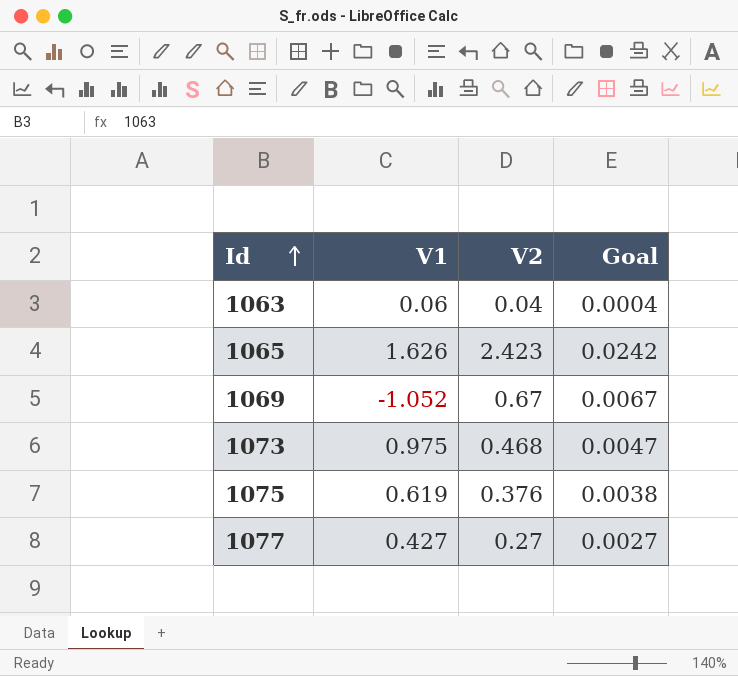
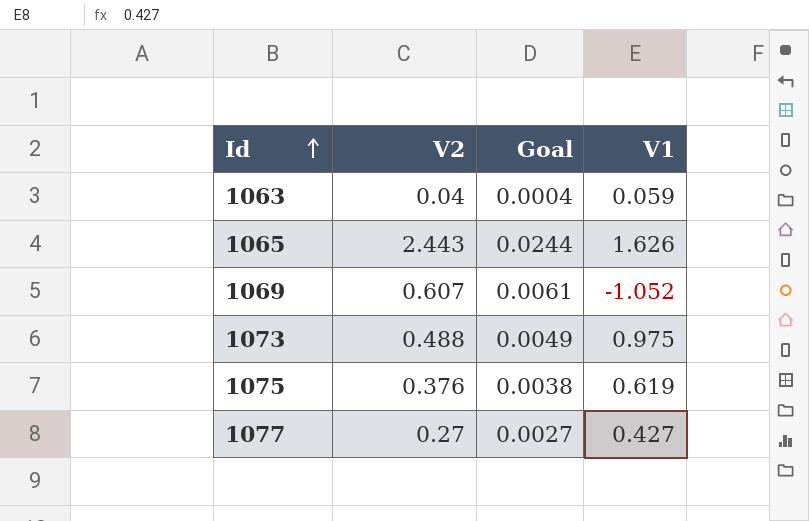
column V1 | position: 2 -> 4
1063 | V1: 0.06 -> 0.059
1065 | V2: 2.423 -> 2.443
1065 | Goal: 0.0242 -> 0.0244
1069 | V2: 0.67 -> 0.607
1069 | Goal: 0.0067 -> 0.0061
1073 | V2: 0.468 -> 0.488
1073 | Goal: 0.0047 -> 0.0049

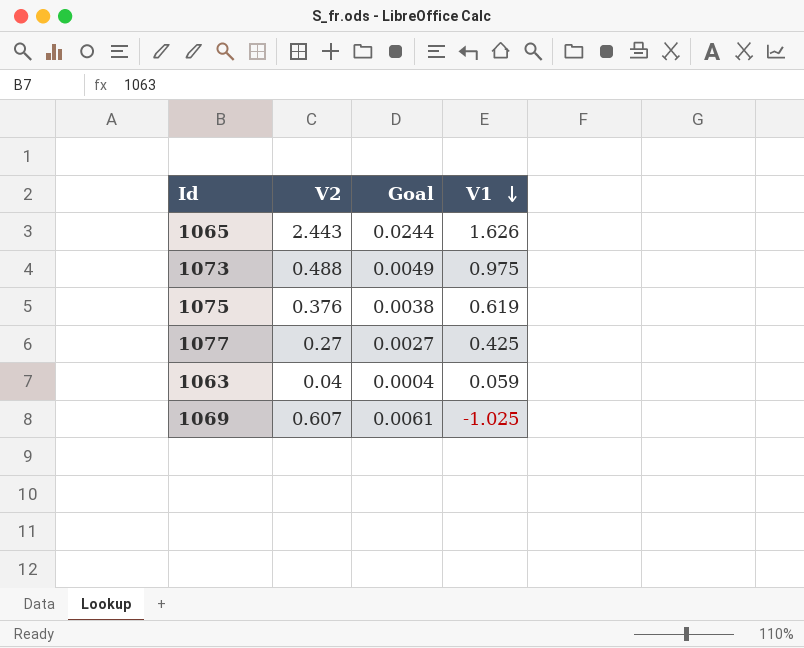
row order: Id ascending -> V1 descending
1077 | V1: 0.427 -> 0.425
1069 | V1: -1.052 -> -1.025

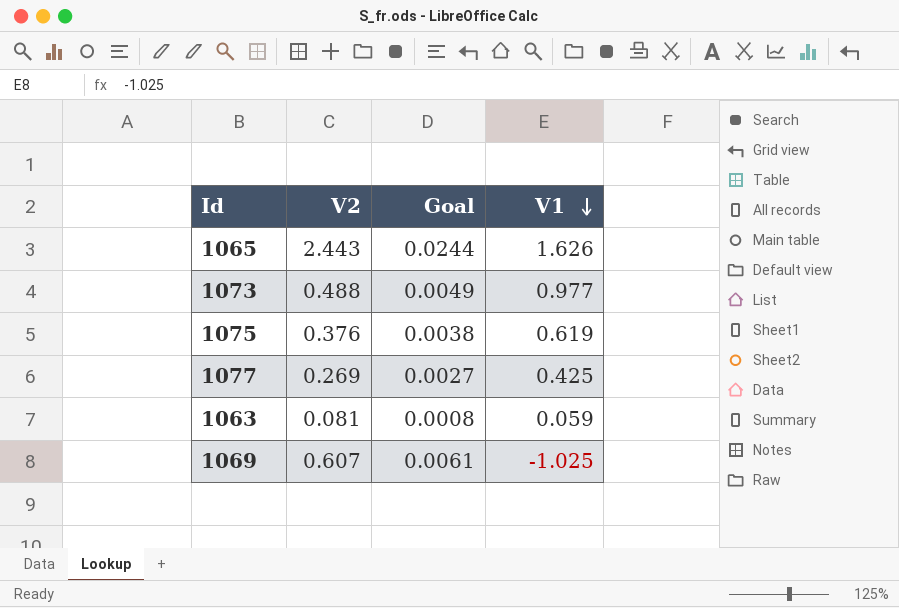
1073 | V1: 0.975 -> 0.977
1077 | V2: 0.27 -> 0.269
1063 | V2: 0.04 -> 0.081
1063 | Goal: 0.0004 -> 0.0008

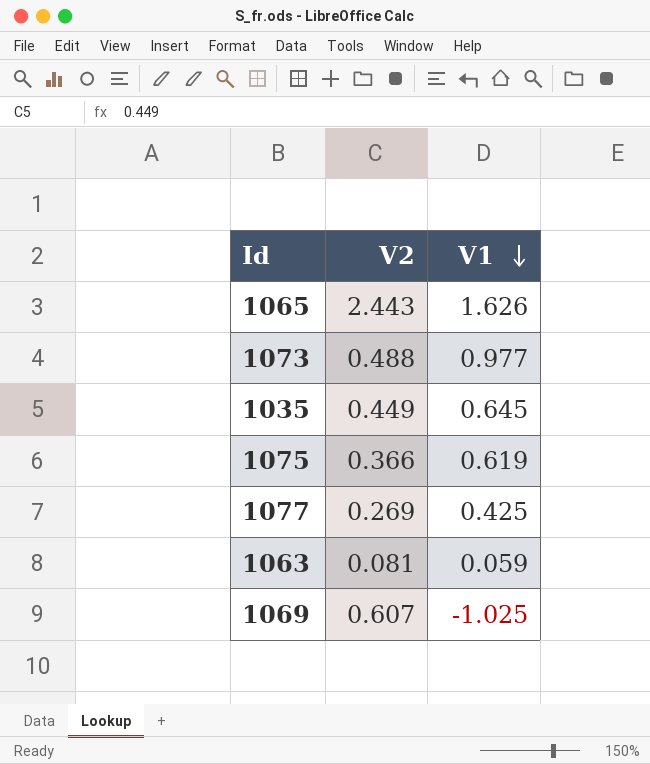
column Goal | formula: [V2] * 0.01 -> none
row 1035: none -> 0.449 | 0.645
1075 | V2: 0.376 -> 0.366

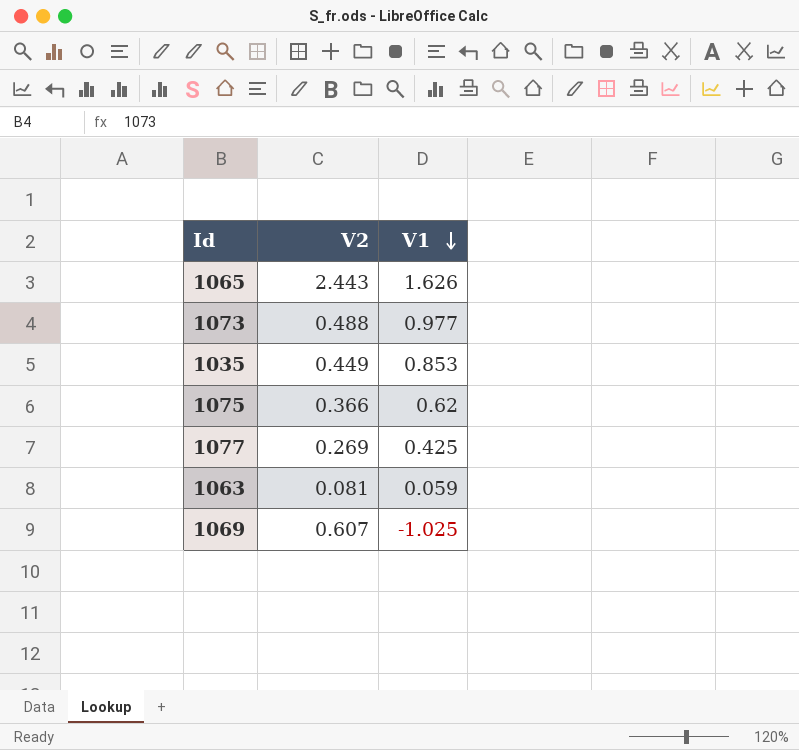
1035 | V1: 0.645 -> 0.853
1075 | V1: 0.619 -> 0.62

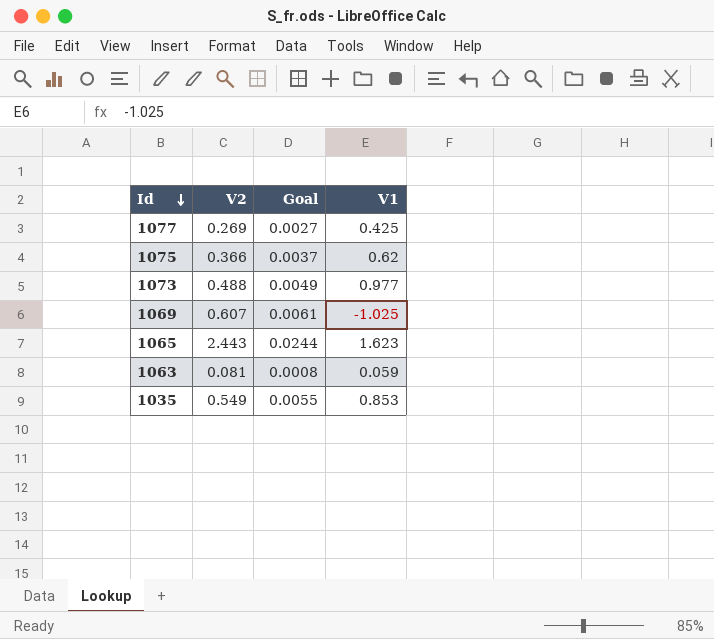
row order: V1 descending -> Id descending
column Goal | formula: none -> [V2] * 0.01
1065 | V1: 1.626 -> 1.623
1035 | V2: 0.449 -> 0.549

